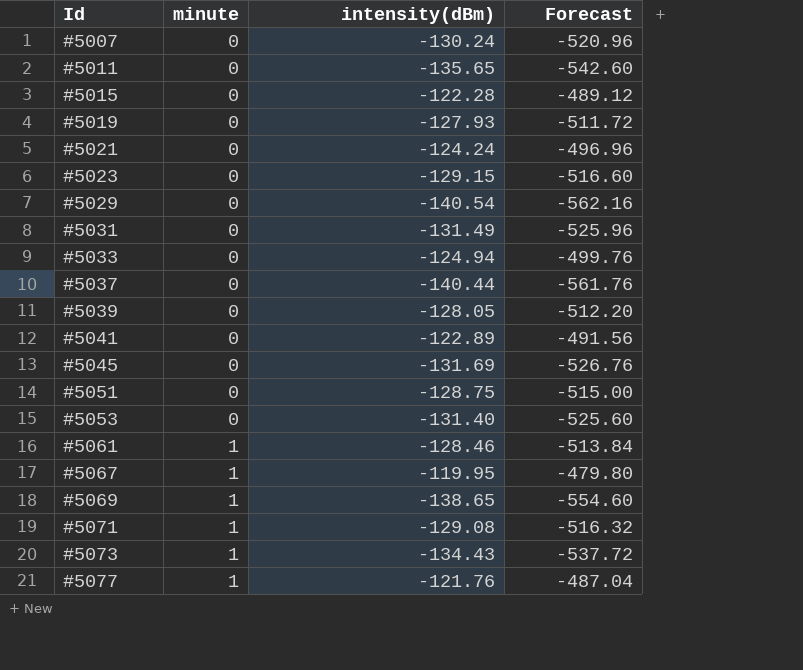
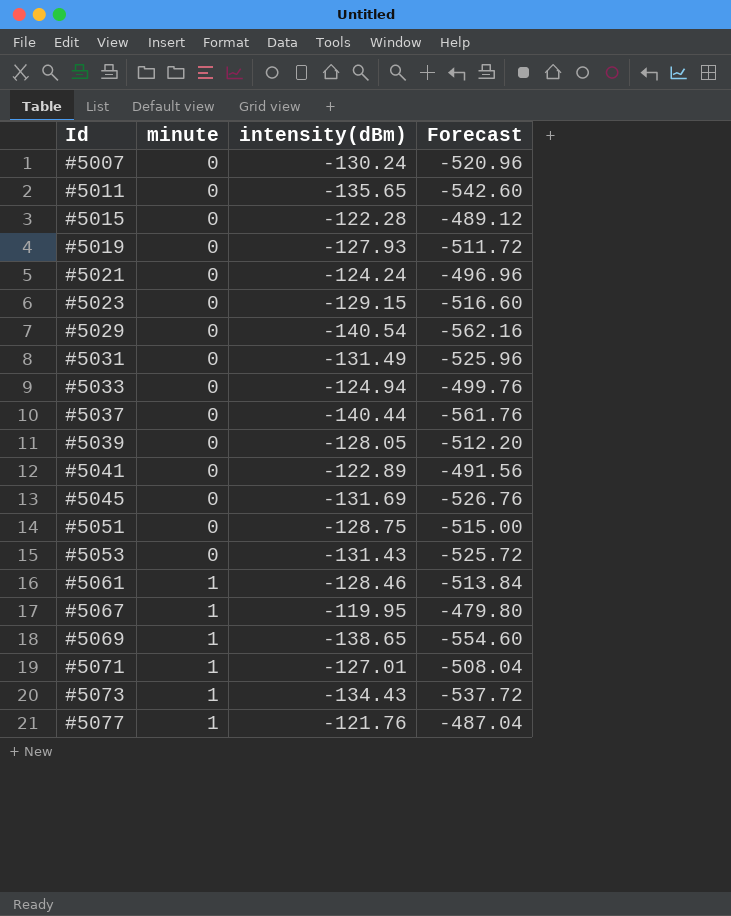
#5053 | intensity(dBm): -131.40 -> -131.43
#5053 | Forecast: -525.60 -> -525.72
#5071 | intensity(dBm): -129.08 -> -127.01
#5071 | Forecast: -516.32 -> -508.04

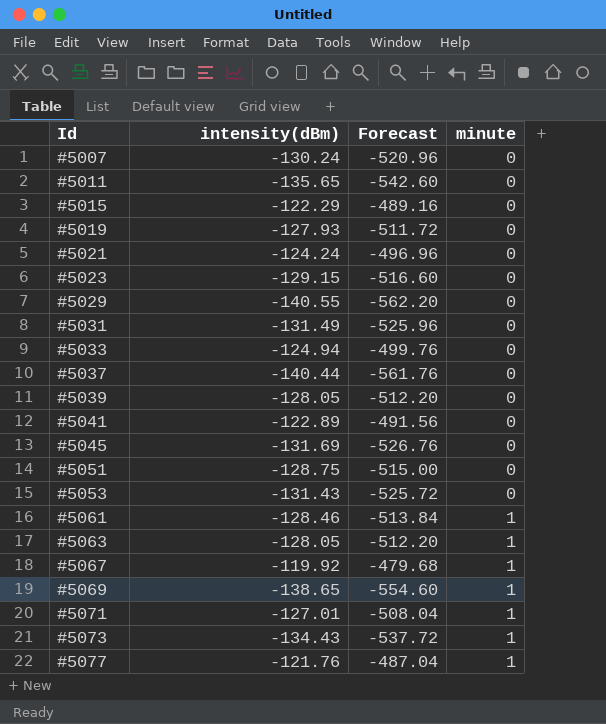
column minute | position: 2 -> 4
#5015 | intensity(dBm): -122.28 -> -122.29
#5015 | Forecast: -489.12 -> -489.16
#5029 | intensity(dBm): -140.54 -> -140.55
#5029 | Forecast: -562.16 -> -562.20
row #5063: none -> -128.05 | -512.20 | 1
#5067 | intensity(dBm): -119.95 -> -119.92
#5067 | Forecast: -479.80 -> -479.68

